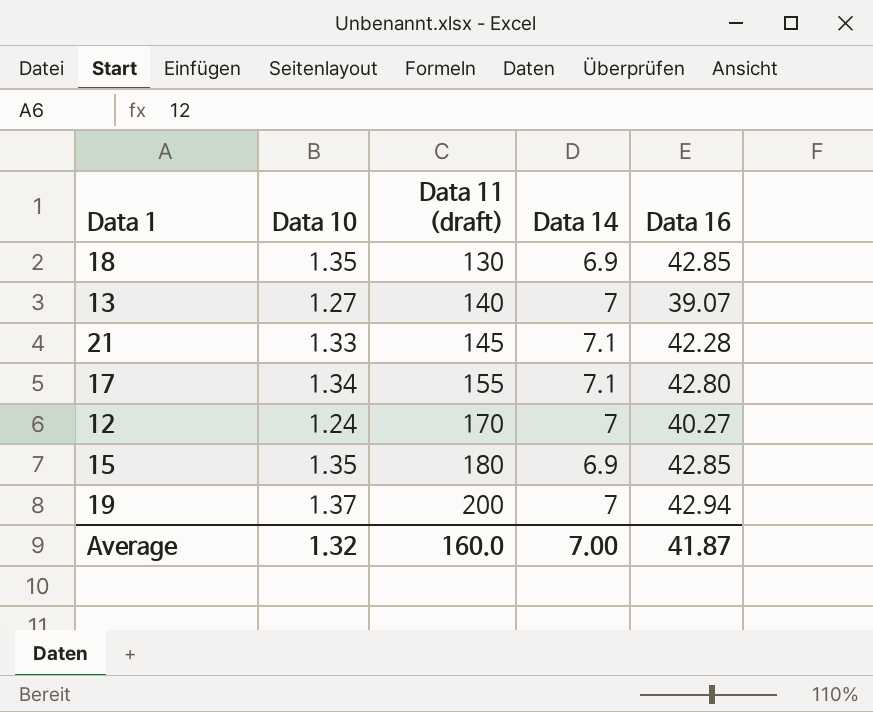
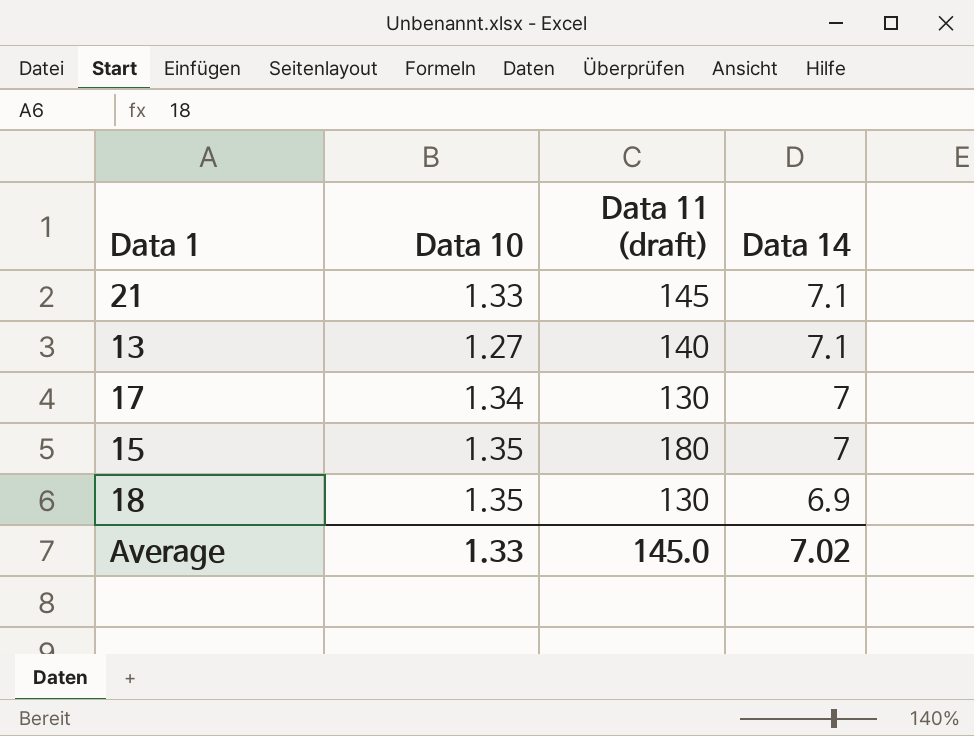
row order: Data 11 (draft) ascending -> Data 14 descending
column Data 16 | position: 5 -> none
row 12: 1.24 | 170 | 7 | 40.27 -> none
row 19: 1.37 | 200 | 7 | 42.94 -> none
13 | Data 14: 7 -> 7.1
17 | Data 11 (draft): 155 -> 130
17 | Data 14: 7.1 -> 7
15 | Data 14: 6.9 -> 7
Average | Data 10: 1.32 -> 1.33
Average | Data 11 (draft): 160.0 -> 145.0
Average | Data 14: 7.00 -> 7.02

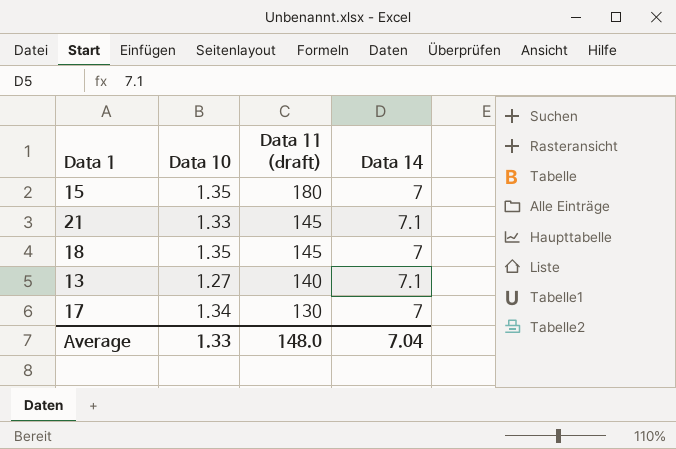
row order: Data 14 descending -> Data 11 (draft) descending
18 | Data 11 (draft): 130 -> 145
18 | Data 14: 6.9 -> 7
Average | Data 11 (draft): 145.0 -> 148.0
Average | Data 14: 7.02 -> 7.04

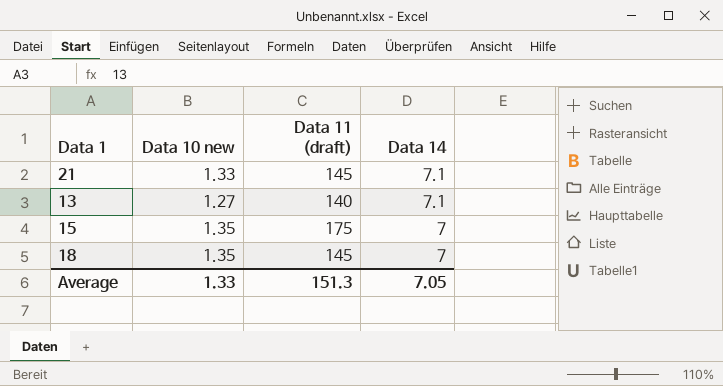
row order: Data 11 (draft) descending -> Data 14 descending
column name: Data 10 -> Data 10 new
row 17: 1.34 | 130 | 7 -> none
15 | Data 11 (draft): 180 -> 175
Average | Data 11 (draft): 148.0 -> 151.3
Average | Data 14: 7.04 -> 7.05

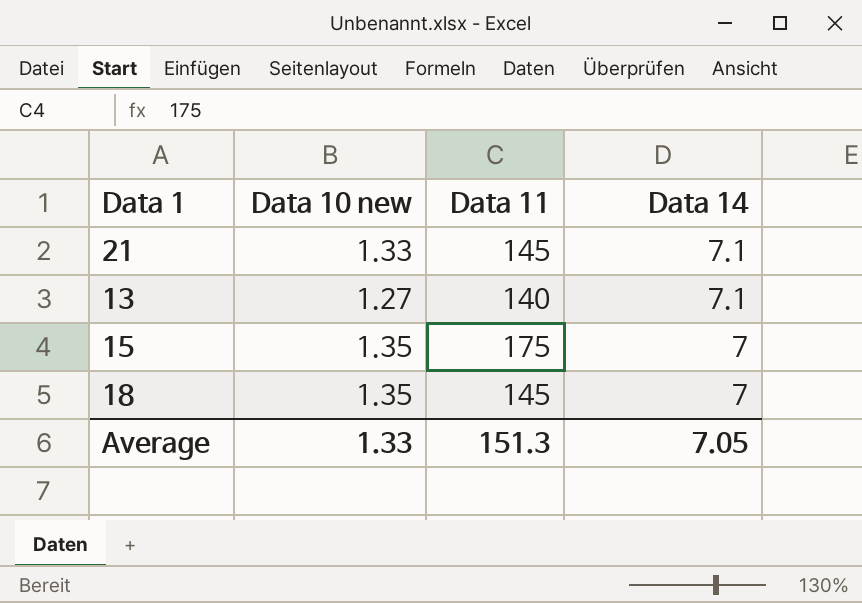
column name: Data 11 (draft) -> Data 11

